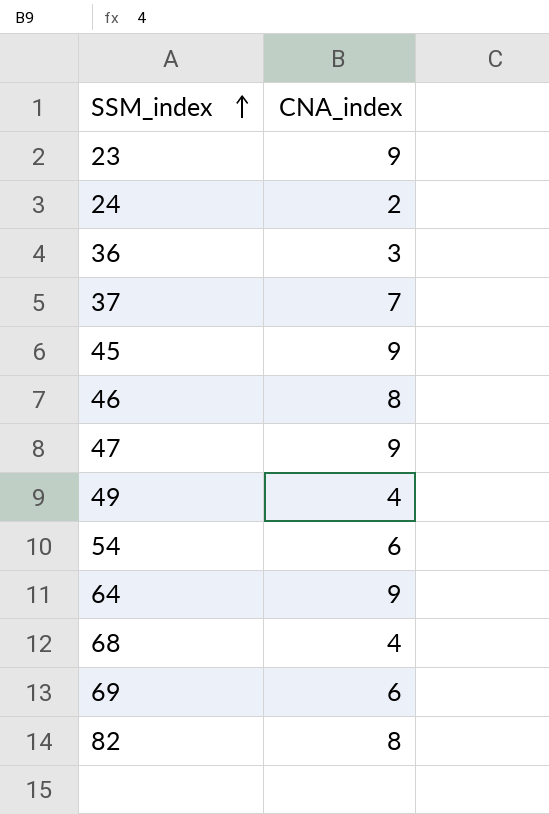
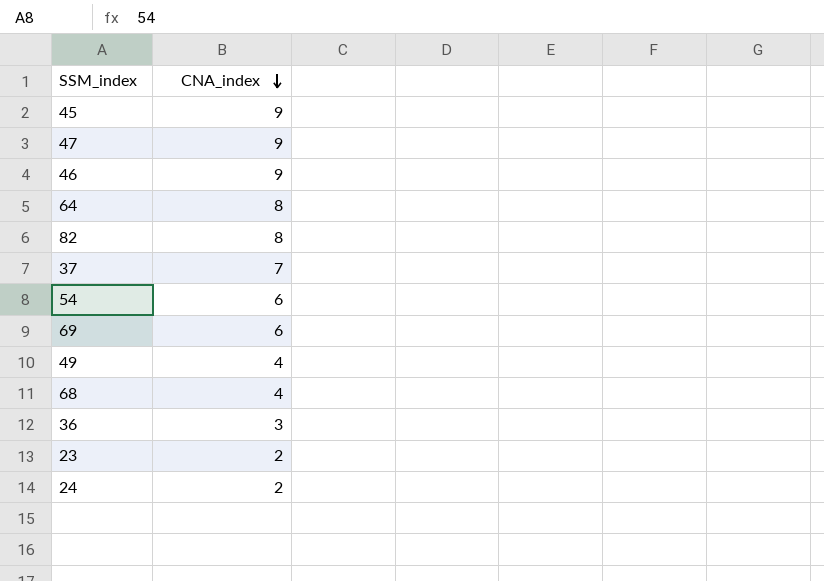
row order: SSM_index ascending -> CNA_index descending
46 | CNA_index: 8 -> 9
64 | CNA_index: 9 -> 8
23 | CNA_index: 9 -> 2

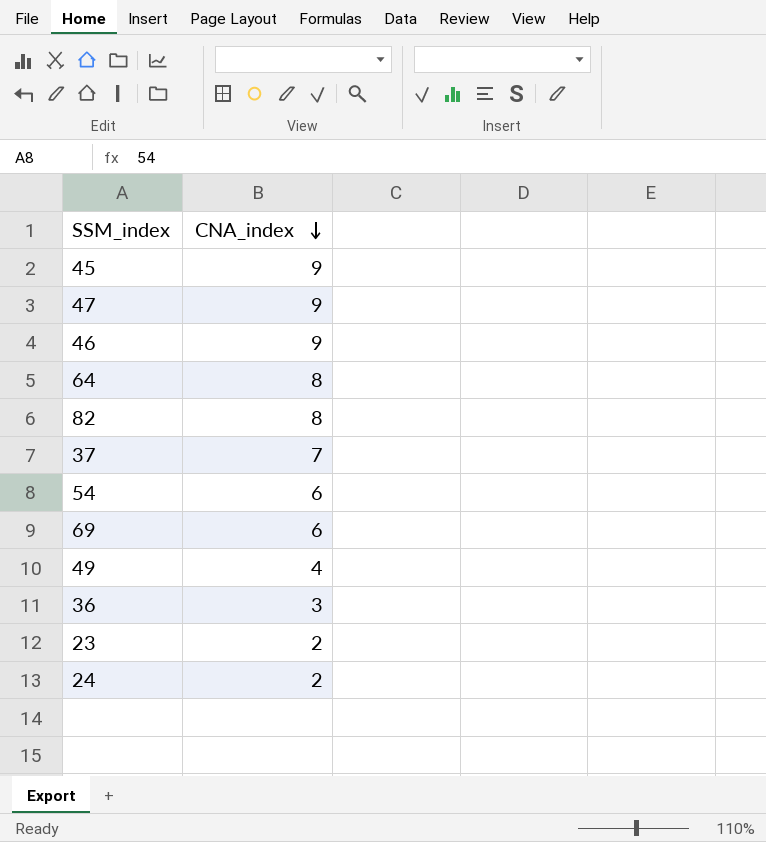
row 68: 4 -> none

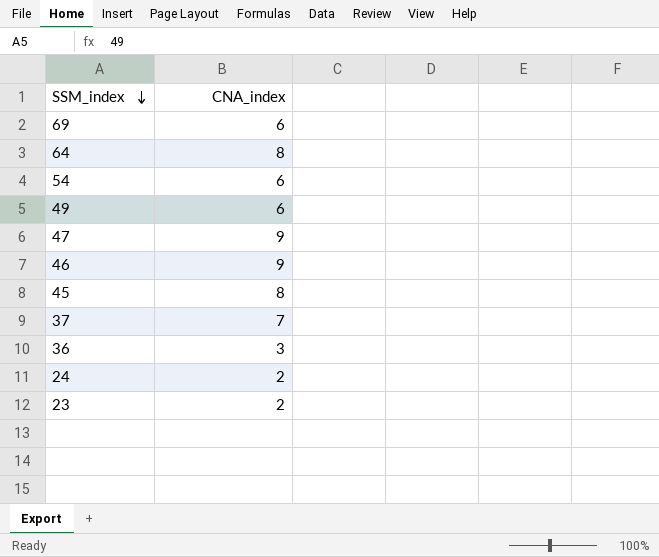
row order: CNA_index descending -> SSM_index descending
row 82: 8 -> none
49 | CNA_index: 4 -> 6
45 | CNA_index: 9 -> 8

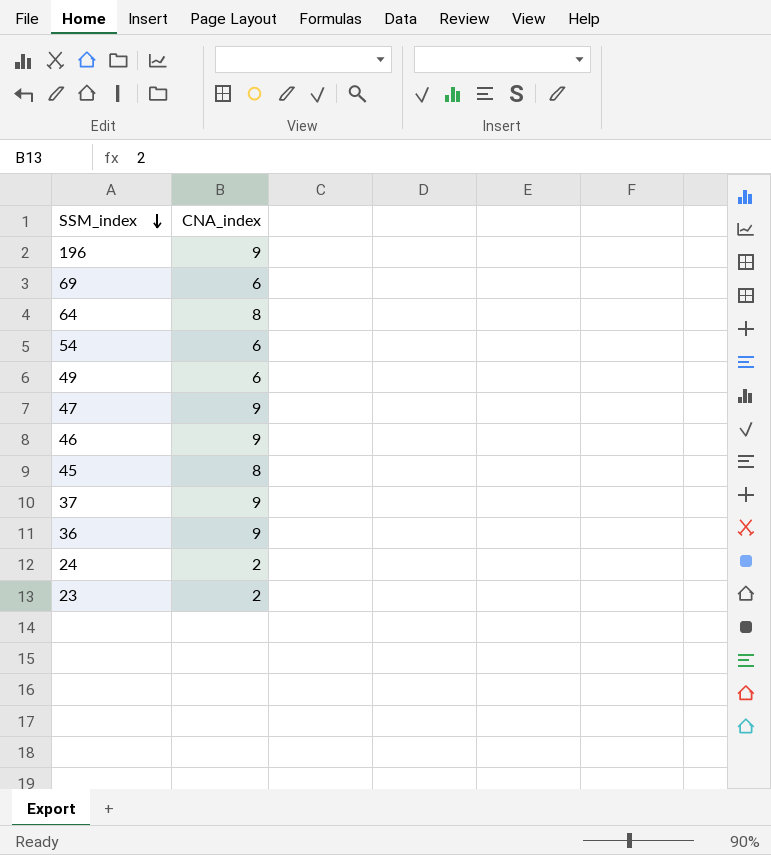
row 196: none -> 9
37 | CNA_index: 7 -> 9
36 | CNA_index: 3 -> 9

